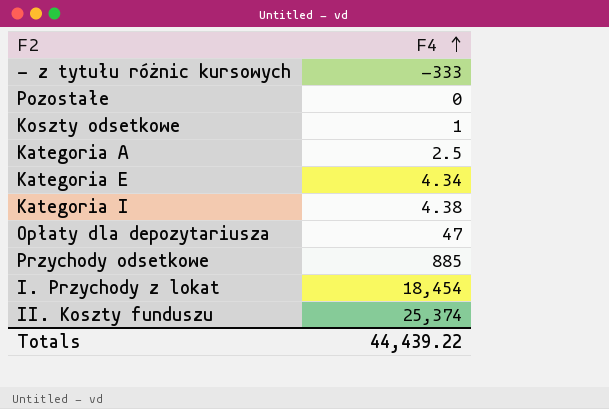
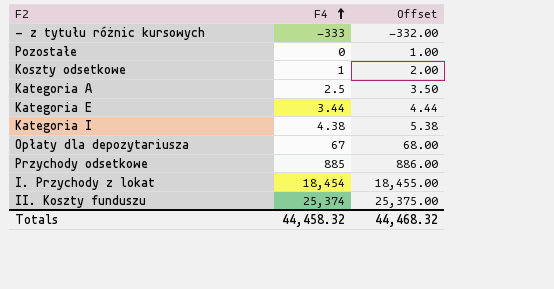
column Offset | formula: none -> [F4] + 1
Kategoria E | F4: 4.34 -> 3.44
Opłaty dla depozytariusza | F4: 47 -> 67
Totals | F4: 44,439.22 -> 44,458.32

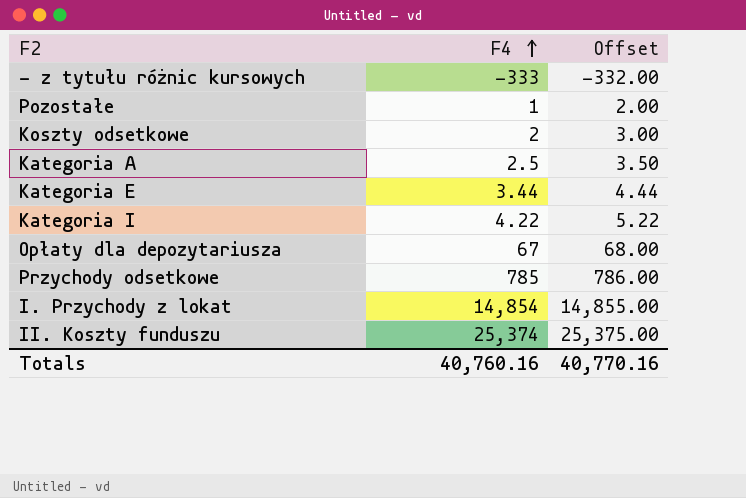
Pozostałe | F4: 0 -> 1
Pozostałe | Offset: 1.00 -> 2.00
Koszty odsetkowe | F4: 1 -> 2
Koszty odsetkowe | Offset: 2.00 -> 3.00
Kategoria I | F4: 4.38 -> 4.22
Kategoria I | Offset: 5.38 -> 5.22
Przychody odsetkowe | F4: 885 -> 785
Przychody odsetkowe | Offset: 886.00 -> 786.00
I. Przychody z lokat | F4: 18,454 -> 14,854
I. Przychody z lokat | Offset: 18,455.00 -> 14,855.00
Totals | F4: 44,458.32 -> 40,760.16
Totals | Offset: 44,468.32 -> 40,770.16

